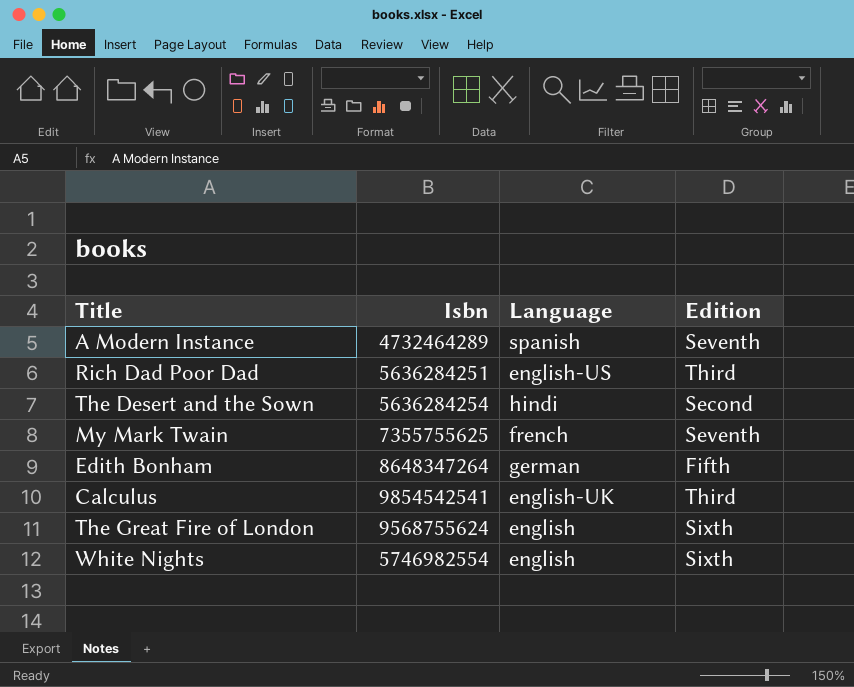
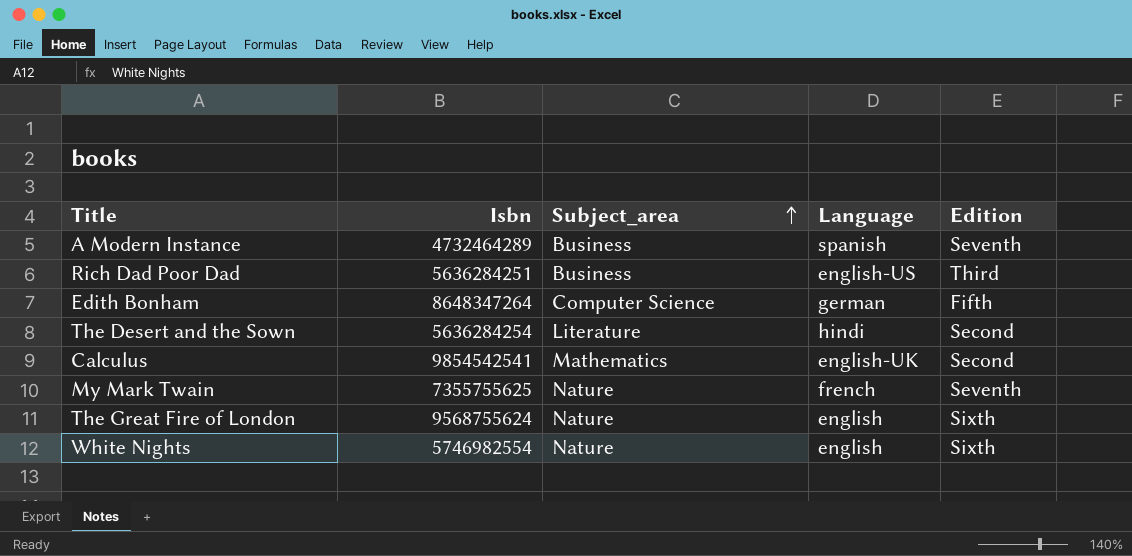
row order: none -> Subject_area ascending
column Subject_area | position: none -> 3
Calculus | Edition: Third -> Second

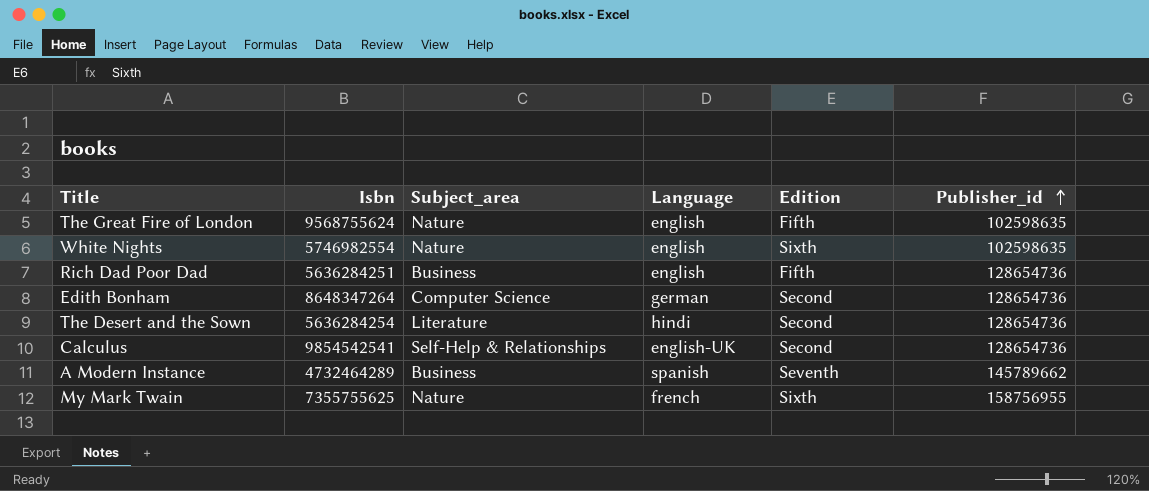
row order: Subject_area ascending -> Publisher_id ascending
column Publisher_id | position: none -> 6
The Great Fire of London | Edition: Sixth -> Fifth
Rich Dad Poor Dad | Language: english-US -> english
Rich Dad Poor Dad | Edition: Third -> Fifth
Edith Bonham | Edition: Fifth -> Second
Calculus | Subject_area: Mathematics -> Self-Help & Relationships
My Mark Twain | Edition: Seventh -> Sixth

